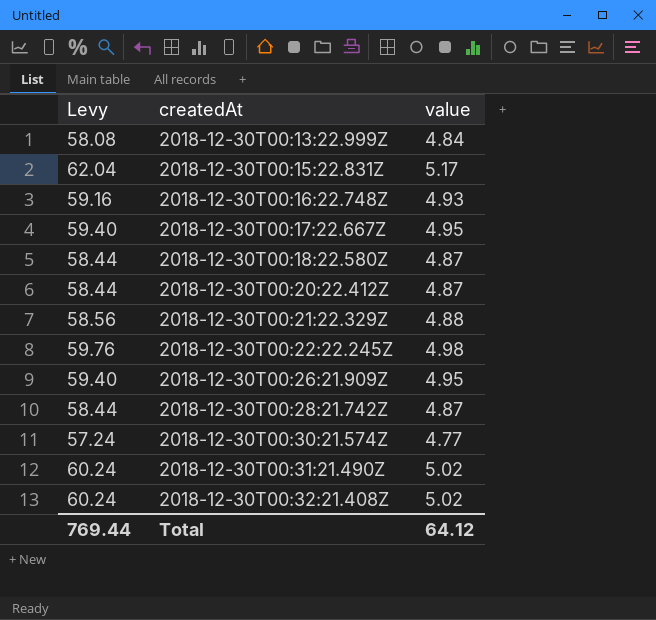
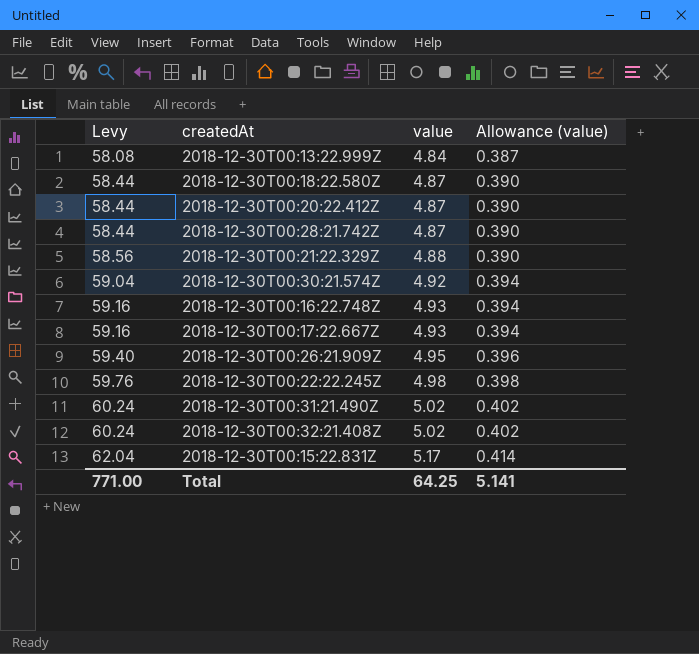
row order: createdAt ascending -> Levy ascending
column Allowance (value) | formula: none -> [value] * 0.08
2018-12-30T00:30:21.574Z | Levy: 57.24 -> 59.04
2018-12-30T00:30:21.574Z | value: 4.77 -> 4.92
2018-12-30T00:17:22.667Z | Levy: 59.40 -> 59.16
2018-12-30T00:17:22.667Z | value: 4.95 -> 4.93
Total | Levy: 769.44 -> 771.00
Total | value: 64.12 -> 64.25

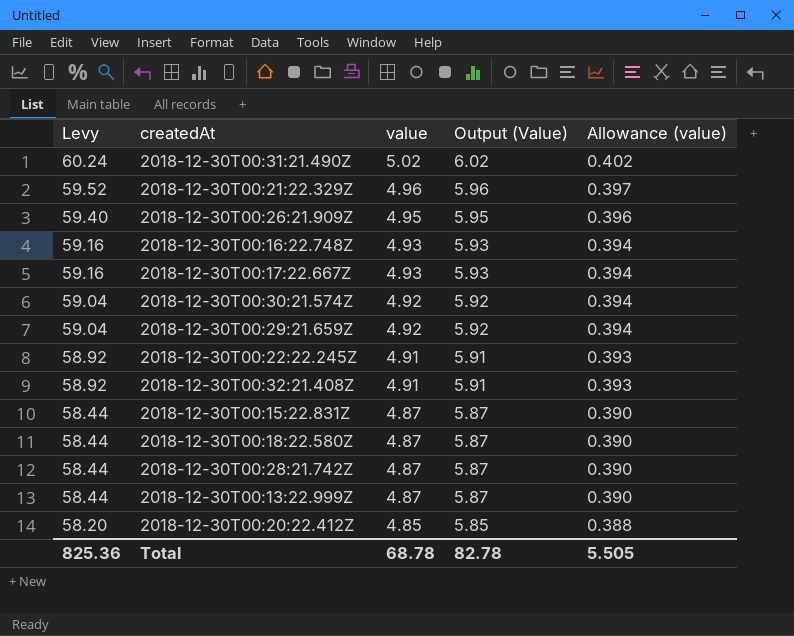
row order: Levy ascending -> Levy descending
column Output (Value) | formula: none -> [value] + 1
2018-12-30T00:21:22.329Z | Levy: 58.56 -> 59.52
2018-12-30T00:21:22.329Z | value: 4.88 -> 4.96
2018-12-30T00:21:22.329Z | Allowance (value): 0.390 -> 0.397
row 2018-12-30T00:29:21.659Z: none -> 59.04 | 4.92 | 5.92 | 0.394
2018-12-30T00:22:22.245Z | Levy: 59.76 -> 58.92
2018-12-30T00:22:22.245Z | value: 4.98 -> 4.91
2018-12-30T00:22:22.245Z | Allowance (value): 0.398 -> 0.393
2018-12-30T00:32:21.408Z | Levy: 60.24 -> 58.92
2018-12-30T00:32:21.408Z | value: 5.02 -> 4.91
2018-12-30T00:32:21.408Z | Allowance (value): 0.402 -> 0.393
2018-12-30T00:15:22.831Z | Levy: 62.04 -> 58.44
2018-12-30T00:15:22.831Z | value: 5.17 -> 4.87
2018-12-30T00:15:22.831Z | Allowance (value): 0.414 -> 0.390
2018-12-30T00:13:22.999Z | Levy: 58.08 -> 58.44
2018-12-30T00:13:22.999Z | value: 4.84 -> 4.87
2018-12-30T00:13:22.999Z | Allowance (value): 0.387 -> 0.390
2018-12-30T00:20:22.412Z | Levy: 58.44 -> 58.20
2018-12-30T00:20:22.412Z | value: 4.87 -> 4.85
2018-12-30T00:20:22.412Z | Allowance (value): 0.390 -> 0.388
Total | Levy: 771.00 -> 825.36
Total | value: 64.25 -> 68.78
Total | Allowance (value): 5.141 -> 5.505

